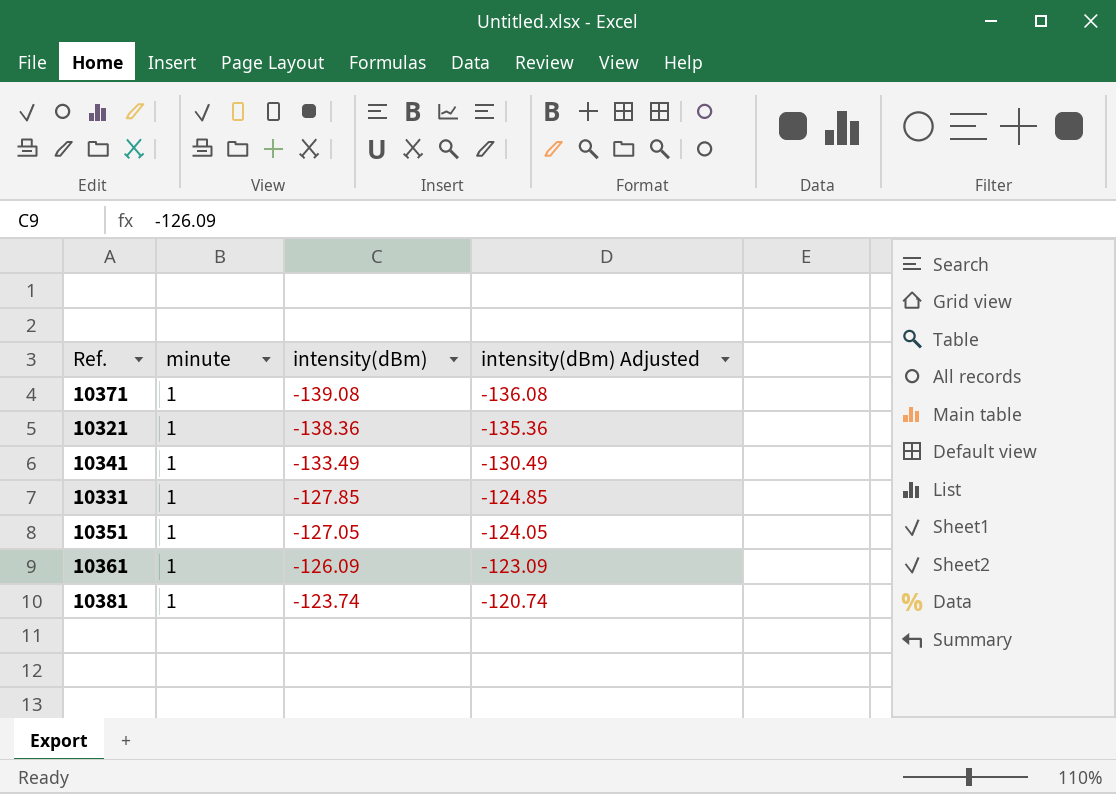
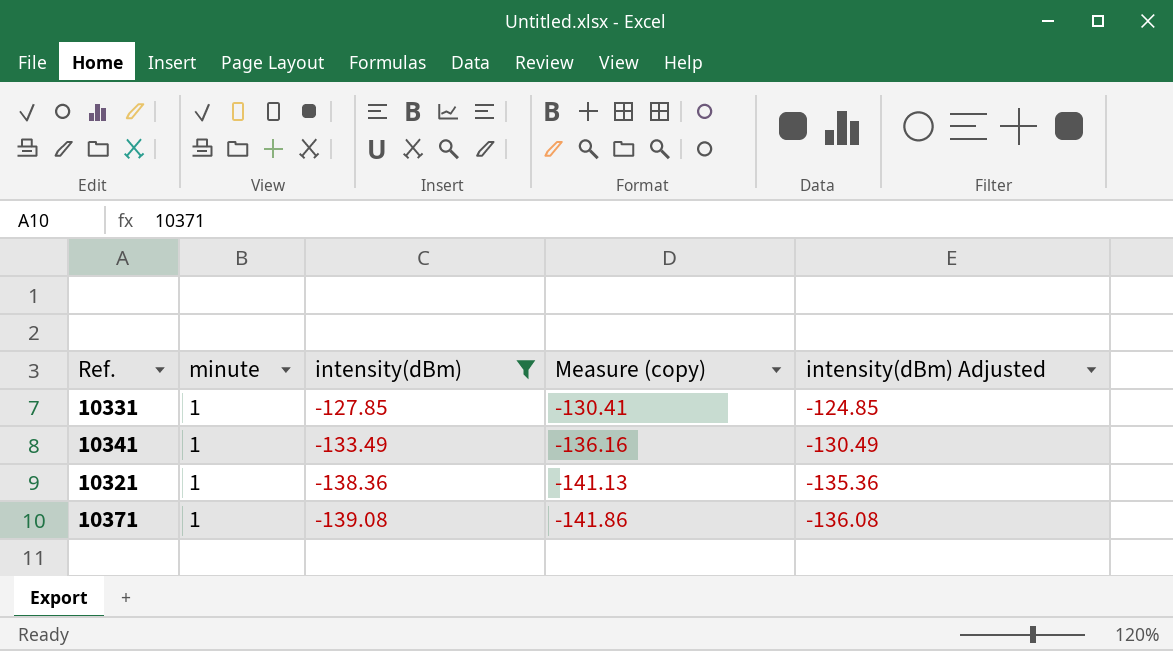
filter: none -> intensity(dBm) <= -127.85
row order: intensity(dBm) ascending -> intensity(dBm) descending
column Measure (copy) | formula: none -> [intensity(dBm)] * 1.02

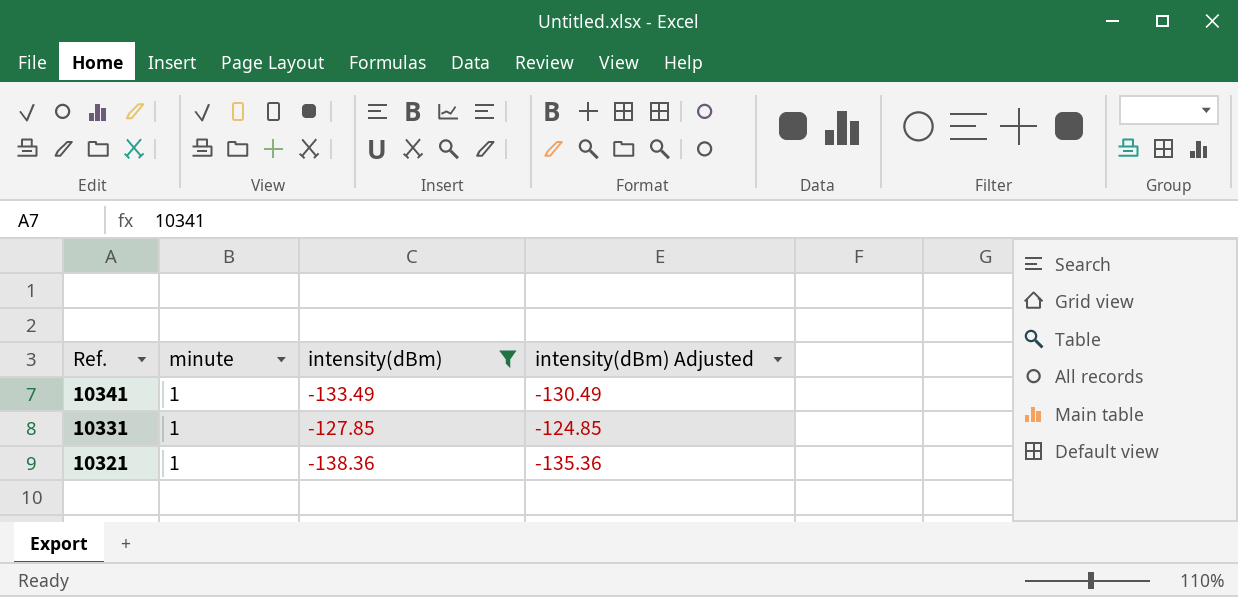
row order: intensity(dBm) descending -> Ref. descending
column Measure (copy) | formula: [intensity(dBm)] * 1.02 -> none
row 10371: 1 | -139.08 | -141.86 | -136.08 -> none

